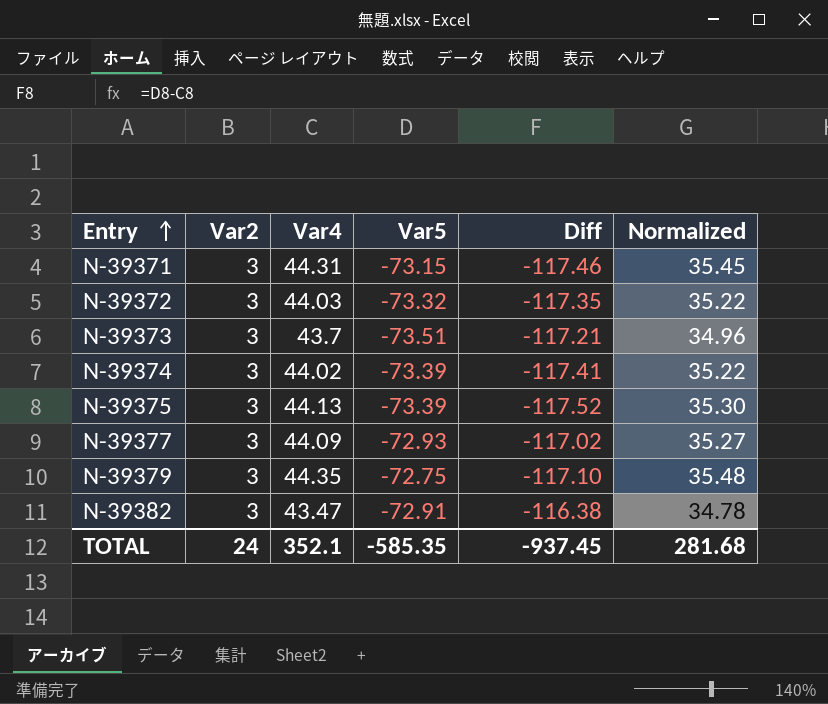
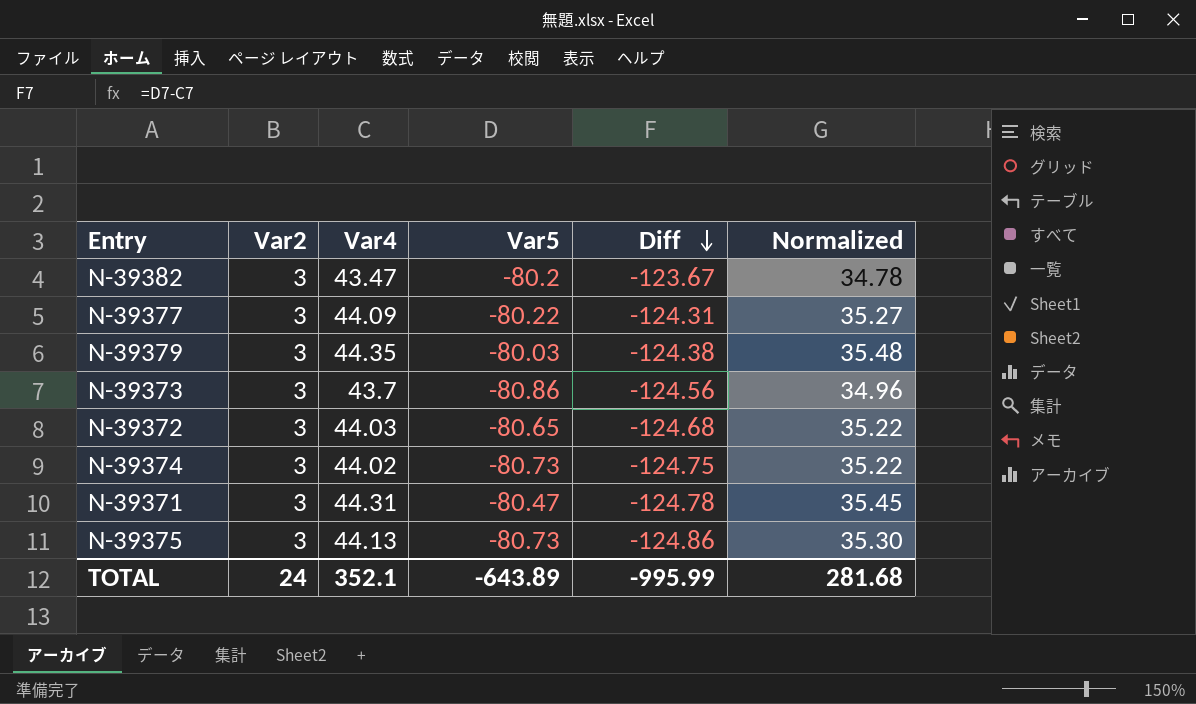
row order: Entry ascending -> Diff descending
N-39382 | Var5: -72.91 -> -80.2
N-39382 | Diff: -116.38 -> -123.67
N-39377 | Var5: -72.93 -> -80.22
N-39377 | Diff: -117.02 -> -124.31
N-39379 | Var5: -72.75 -> -80.03
N-39379 | Diff: -117.10 -> -124.38
N-39373 | Var5: -73.51 -> -80.86
N-39373 | Diff: -117.21 -> -124.56
N-39372 | Var5: -73.32 -> -80.65
N-39372 | Diff: -117.35 -> -124.68
N-39374 | Var5: -73.39 -> -80.73
N-39374 | Diff: -117.41 -> -124.75
N-39371 | Var5: -73.15 -> -80.47
N-39371 | Diff: -117.46 -> -124.78
N-39375 | Var5: -73.39 -> -80.73
N-39375 | Diff: -117.52 -> -124.86
TOTAL | Var5: -585.35 -> -643.89
TOTAL | Diff: -937.45 -> -995.99

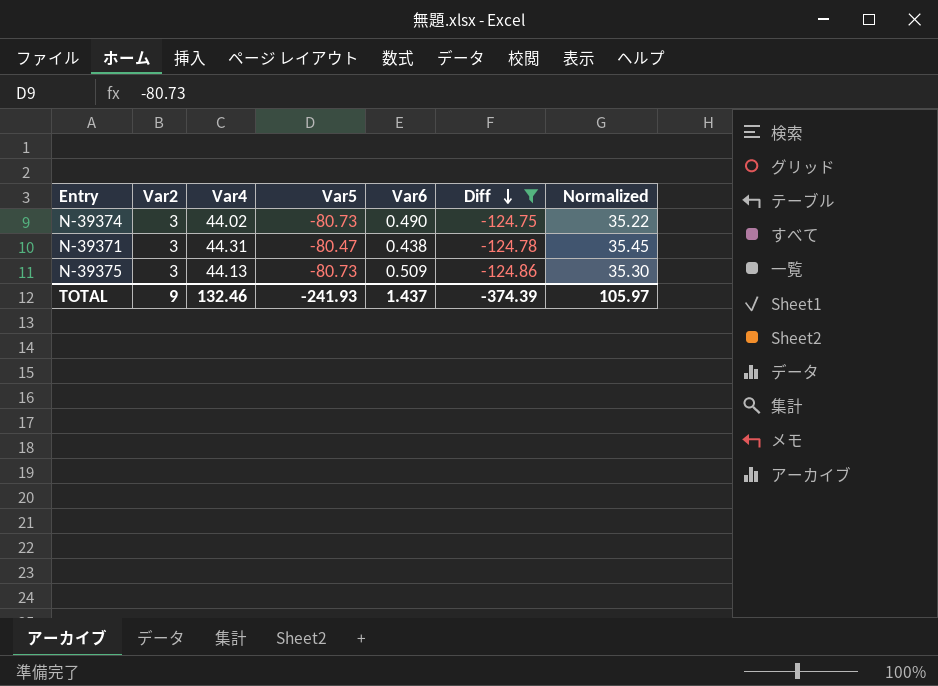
filter: none -> Diff <= -124.75
column Var6 | position: none -> 5
TOTAL | Var2: 24 -> 9
TOTAL | Var4: 352.1 -> 132.46
TOTAL | Var5: -643.89 -> -241.93
TOTAL | Diff: -995.99 -> -374.39
TOTAL | Normalized: 281.68 -> 105.97

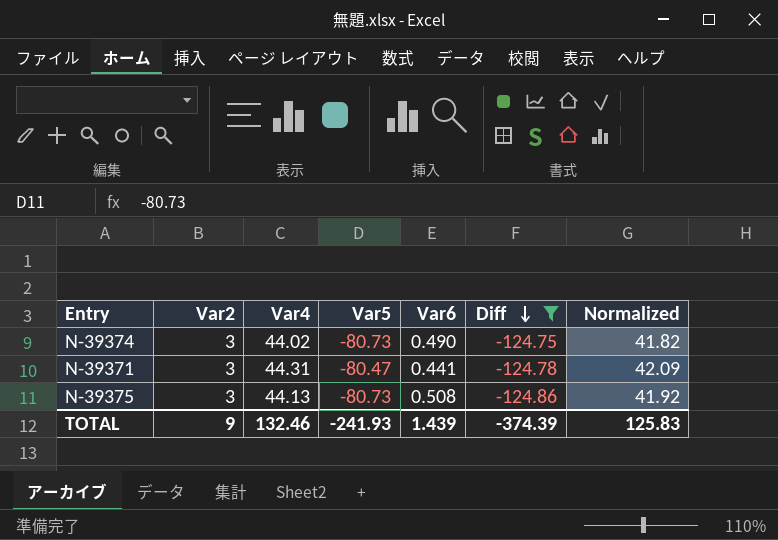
column Normalized | formula: [Var4] * 0.8 -> [Var4] * 0.95
N-39371 | Var6: 0.438 -> 0.441
N-39375 | Var6: 0.509 -> 0.508
TOTAL | Var6: 1.437 -> 1.439
TOTAL | Normalized: 105.97 -> 125.83

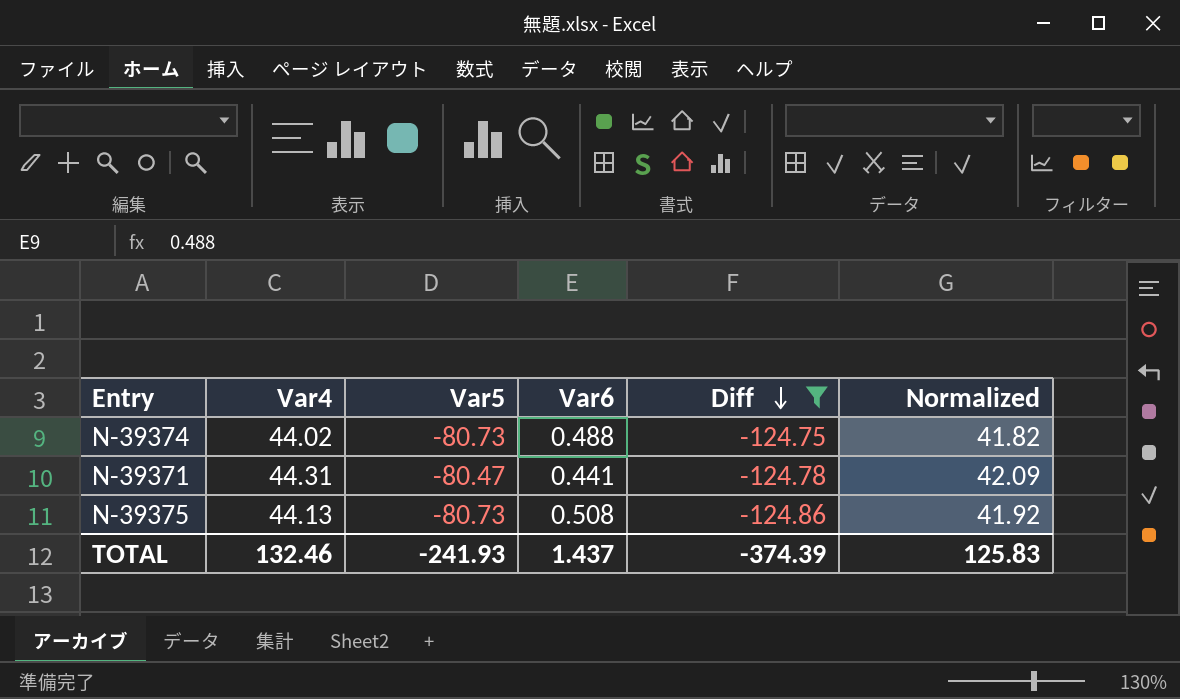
column Var2 | position: 2 -> none
N-39374 | Var6: 0.490 -> 0.488
TOTAL | Var6: 1.439 -> 1.437

